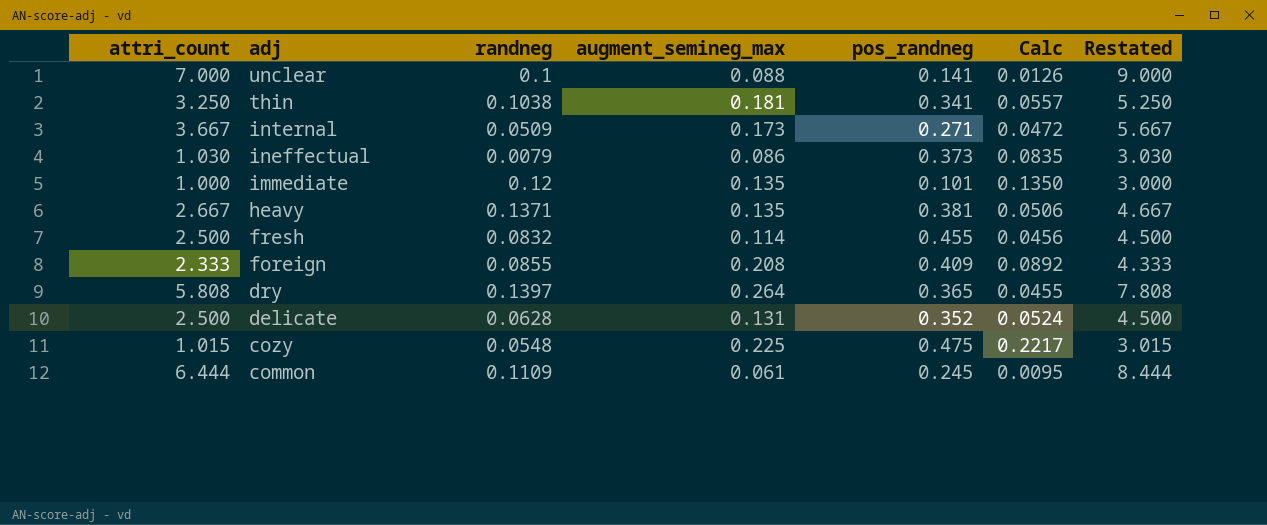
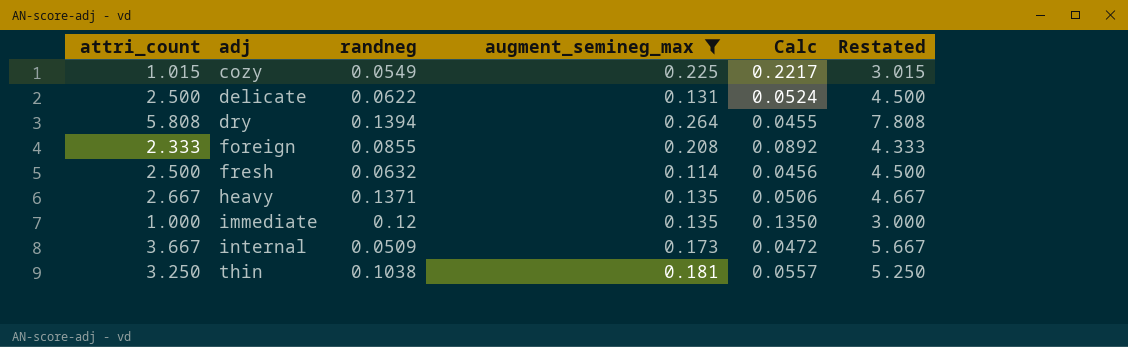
filter: none -> augment_semineg_max >= 0.114
row order: adj descending -> adj ascending
column pos_randneg | position: 5 -> none
cozy | randneg: 0.0548 -> 0.0549
delicate | randneg: 0.0628 -> 0.0622
dry | randneg: 0.1397 -> 0.1394
fresh | randneg: 0.0832 -> 0.0632

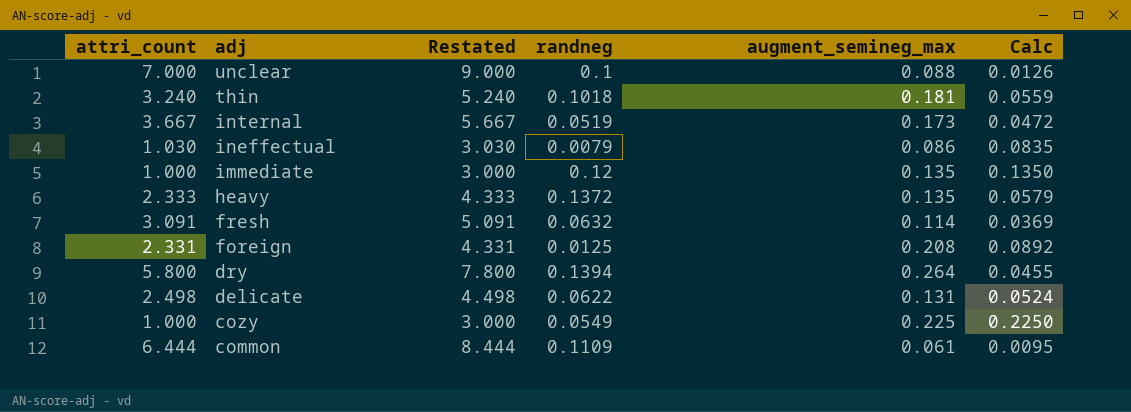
filter: augment_semineg_max >= 0.114 -> none
row order: adj ascending -> adj descending
column Restated | position: 6 -> 3
thin | attri_count: 3.250 -> 3.240
thin | Restated: 5.250 -> 5.240
thin | randneg: 0.1038 -> 0.1018
thin | Calc: 0.0557 -> 0.0559
internal | randneg: 0.0509 -> 0.0519
heavy | attri_count: 2.667 -> 2.333
heavy | Restated: 4.667 -> 4.333
heavy | randneg: 0.1371 -> 0.1372
heavy | Calc: 0.0506 -> 0.0579
fresh | attri_count: 2.500 -> 3.091
fresh | Restated: 4.500 -> 5.091
fresh | Calc: 0.0456 -> 0.0369
foreign | attri_count: 2.333 -> 2.331
foreign | Restated: 4.333 -> 4.331
foreign | randneg: 0.0855 -> 0.0125
dry | attri_count: 5.808 -> 5.800
dry | Restated: 7.808 -> 7.800
delicate | attri_count: 2.500 -> 2.498
delicate | Restated: 4.500 -> 4.498
cozy | attri_count: 1.015 -> 1.000
cozy | Restated: 3.015 -> 3.000
cozy | Calc: 0.2217 -> 0.2250

